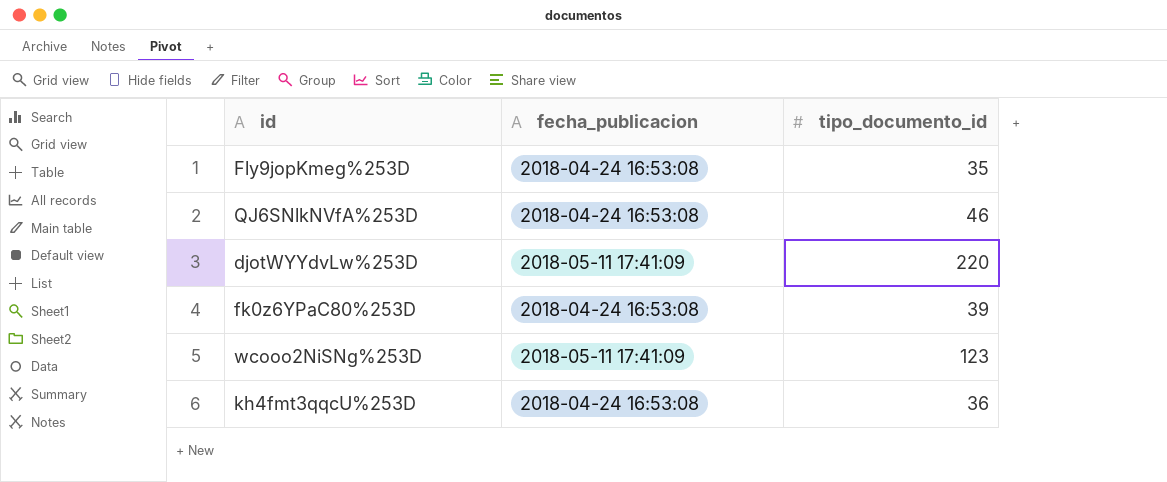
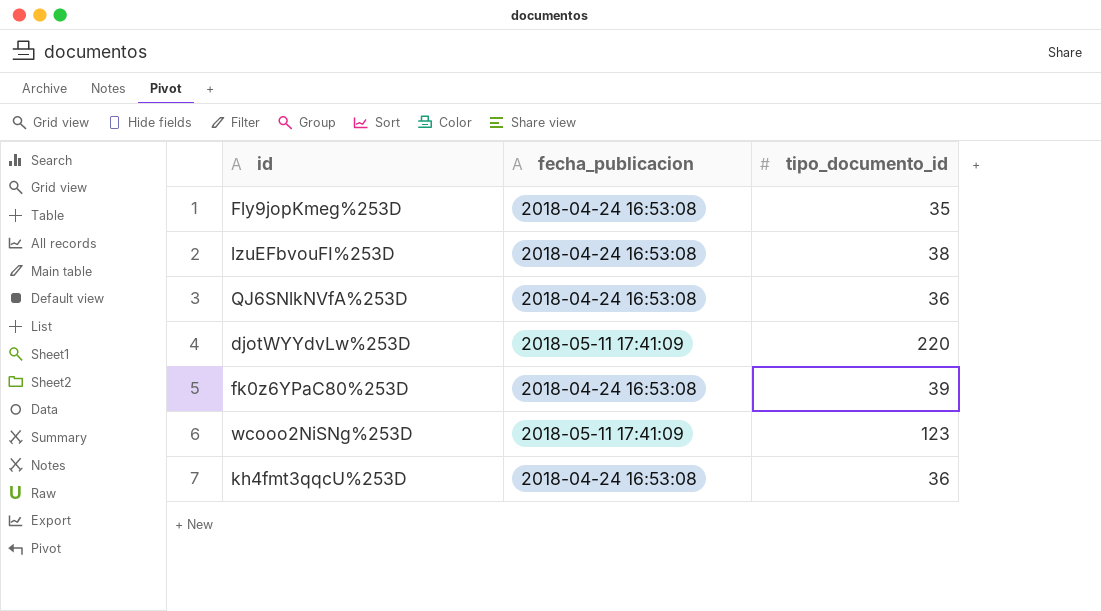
row lzuEFbvouFI%253D: none -> 2018-04-24 16:53:08 | 38
QJ6SNlkNVfA%253D | tipo_documento_id: 46 -> 36

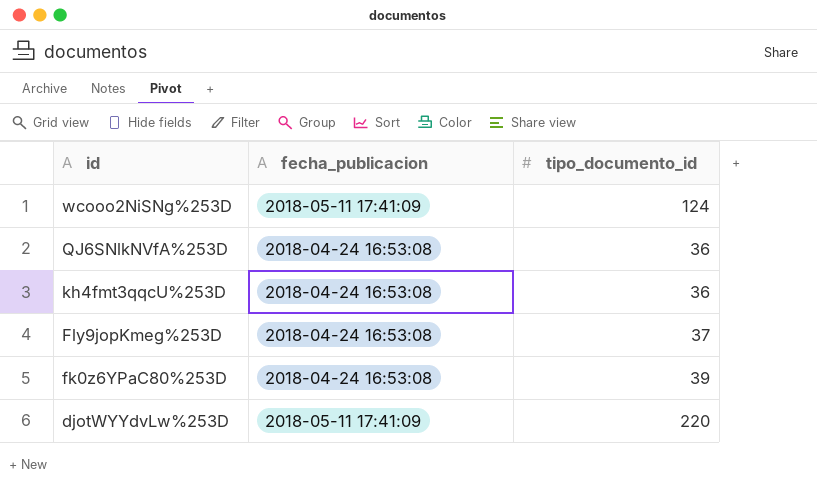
row order: none -> id descending
row lzuEFbvouFI%253D: 2018-04-24 16:53:08 | 38 -> none
wcooo2NiSNg%253D | tipo_documento_id: 123 -> 124
Fly9jopKmeg%253D | tipo_documento_id: 35 -> 37

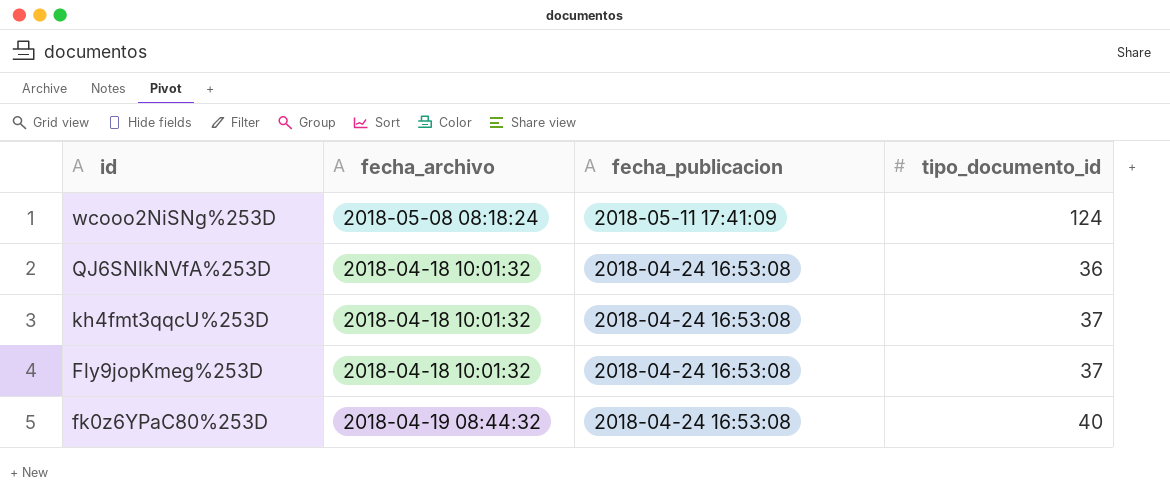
column fecha_archivo | position: none -> 2
row djotWYYdvLw%253D: 2018-05-11 17:41:09 | 220 -> none
kh4fmt3qqcU%253D | tipo_documento_id: 36 -> 37
fk0z6YPaC80%253D | tipo_documento_id: 39 -> 40

